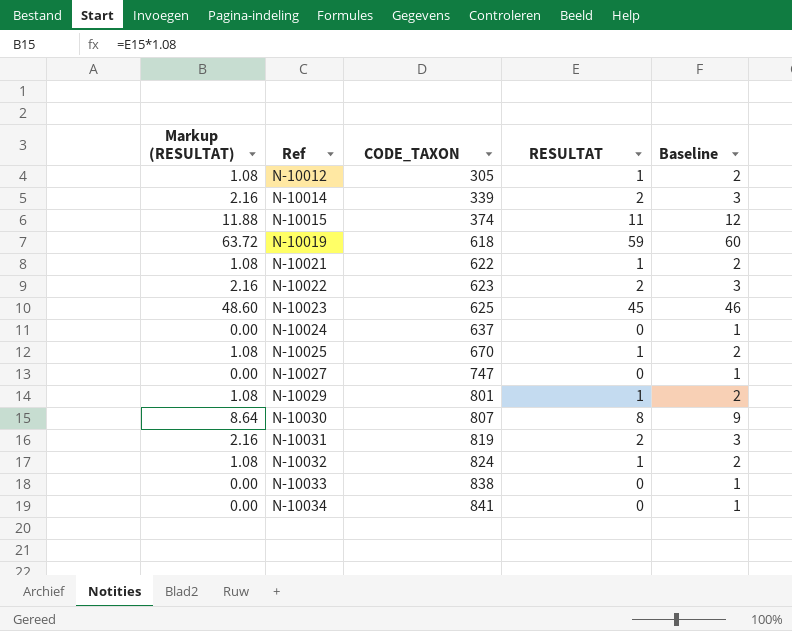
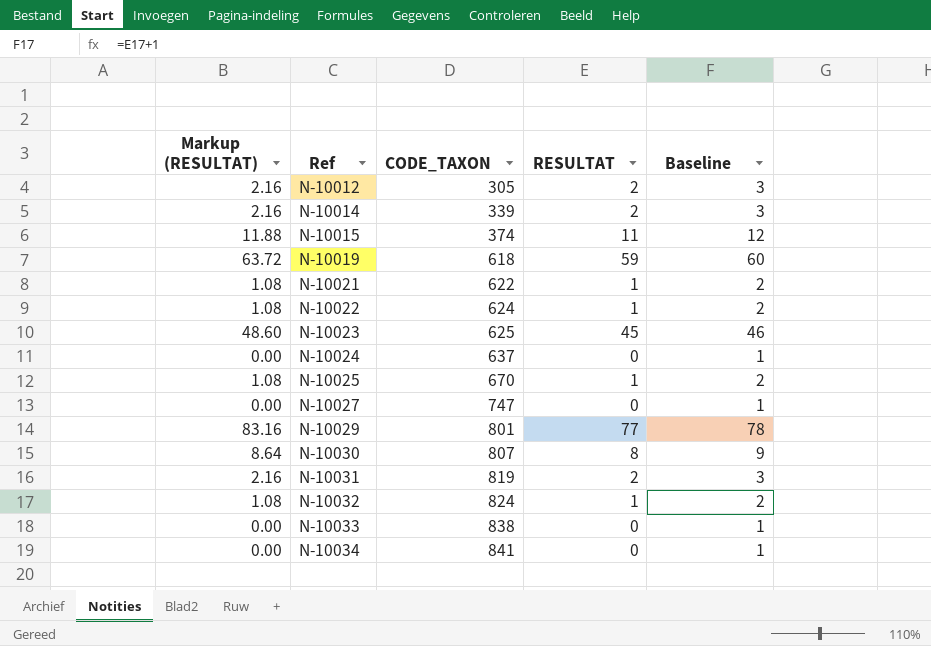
N-10012 | Markup (RESULTAT): 1.08 -> 2.16
N-10012 | RESULTAT: 1 -> 2
N-10012 | Baseline: 2 -> 3
N-10022 | Markup (RESULTAT): 2.16 -> 1.08
N-10022 | CODE_TAXON: 623 -> 624
N-10022 | RESULTAT: 2 -> 1
N-10022 | Baseline: 3 -> 2
N-10029 | Markup (RESULTAT): 1.08 -> 83.16
N-10029 | RESULTAT: 1 -> 77
N-10029 | Baseline: 2 -> 78

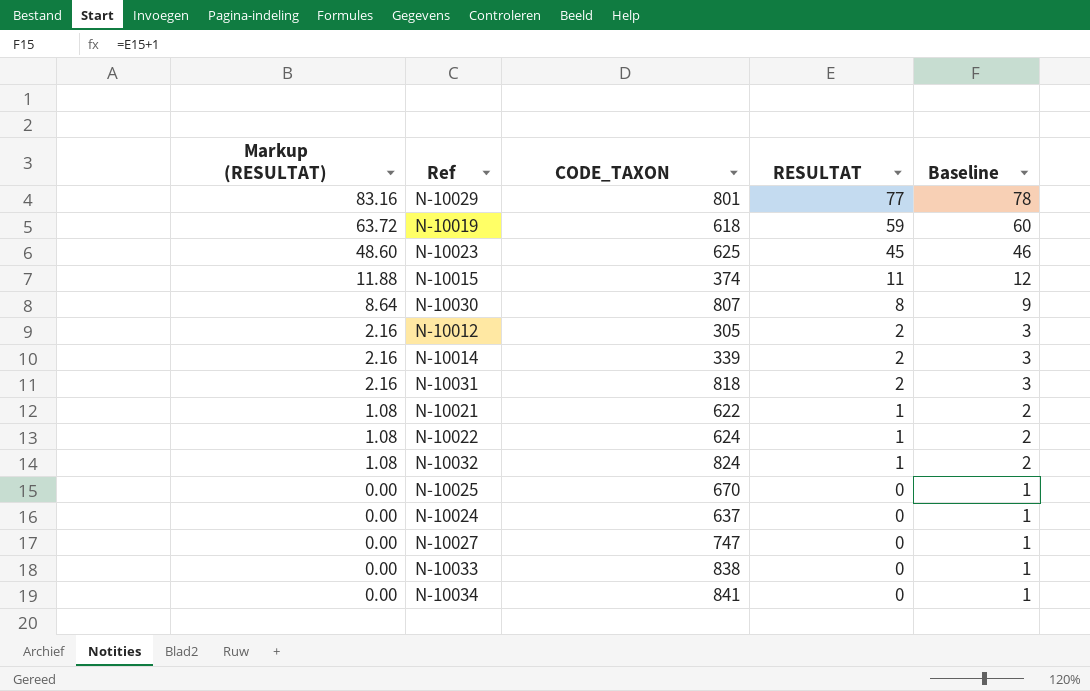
row order: Ref ascending -> Markup (RESULTAT) descending
N-10031 | CODE_TAXON: 819 -> 818
N-10025 | Markup (RESULTAT): 1.08 -> 0.00
N-10025 | RESULTAT: 1 -> 0
N-10025 | Baseline: 2 -> 1

